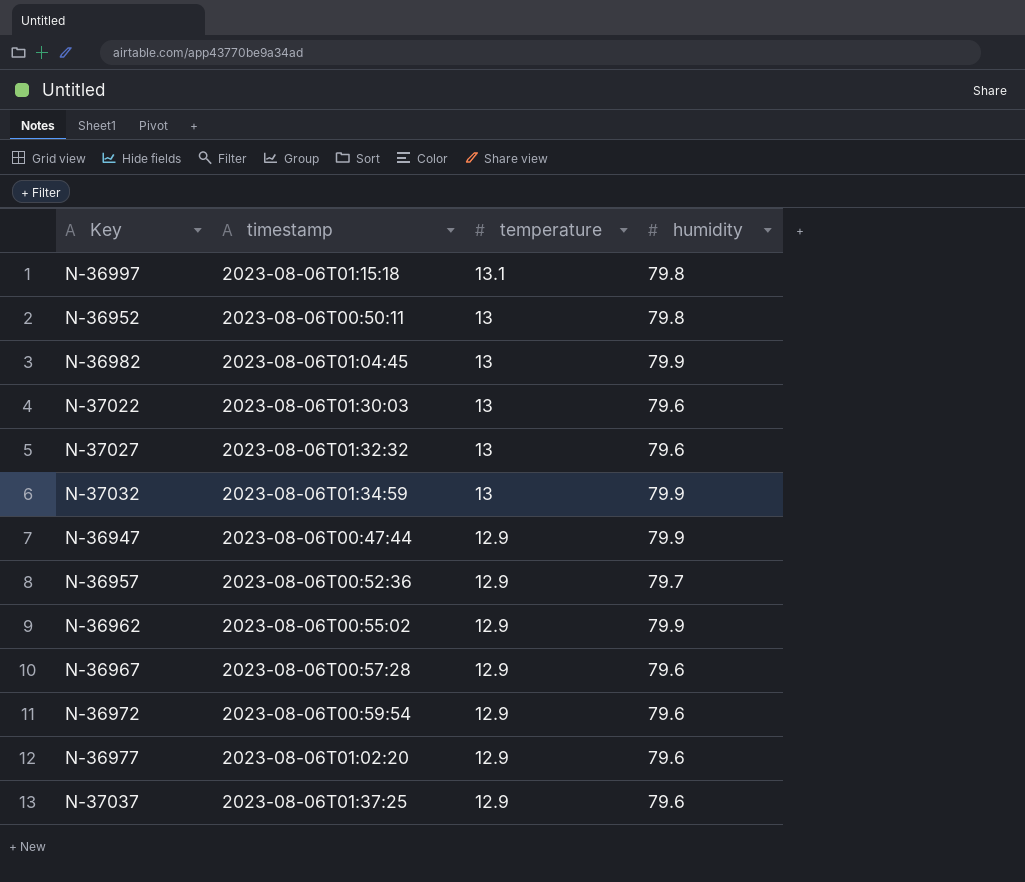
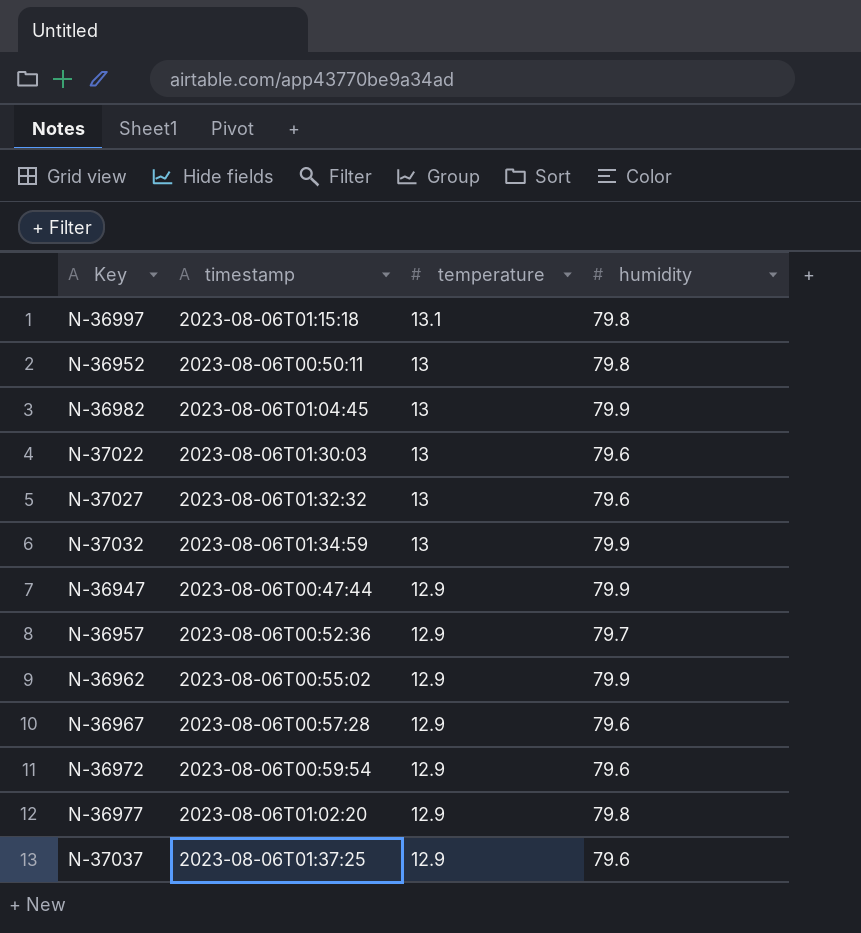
N-36977 | humidity: 79.6 -> 79.8

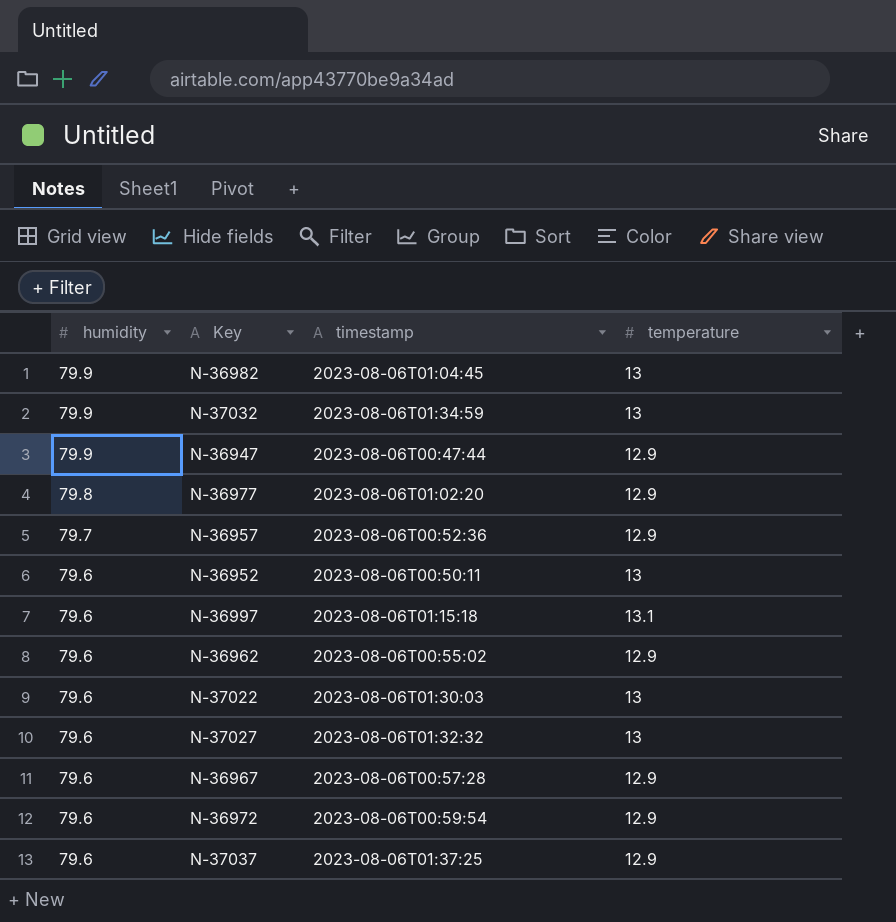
row order: temperature descending -> humidity descending
column humidity | position: 4 -> 1
N-36952 | humidity: 79.8 -> 79.6
N-36997 | humidity: 79.8 -> 79.6
N-36962 | humidity: 79.9 -> 79.6

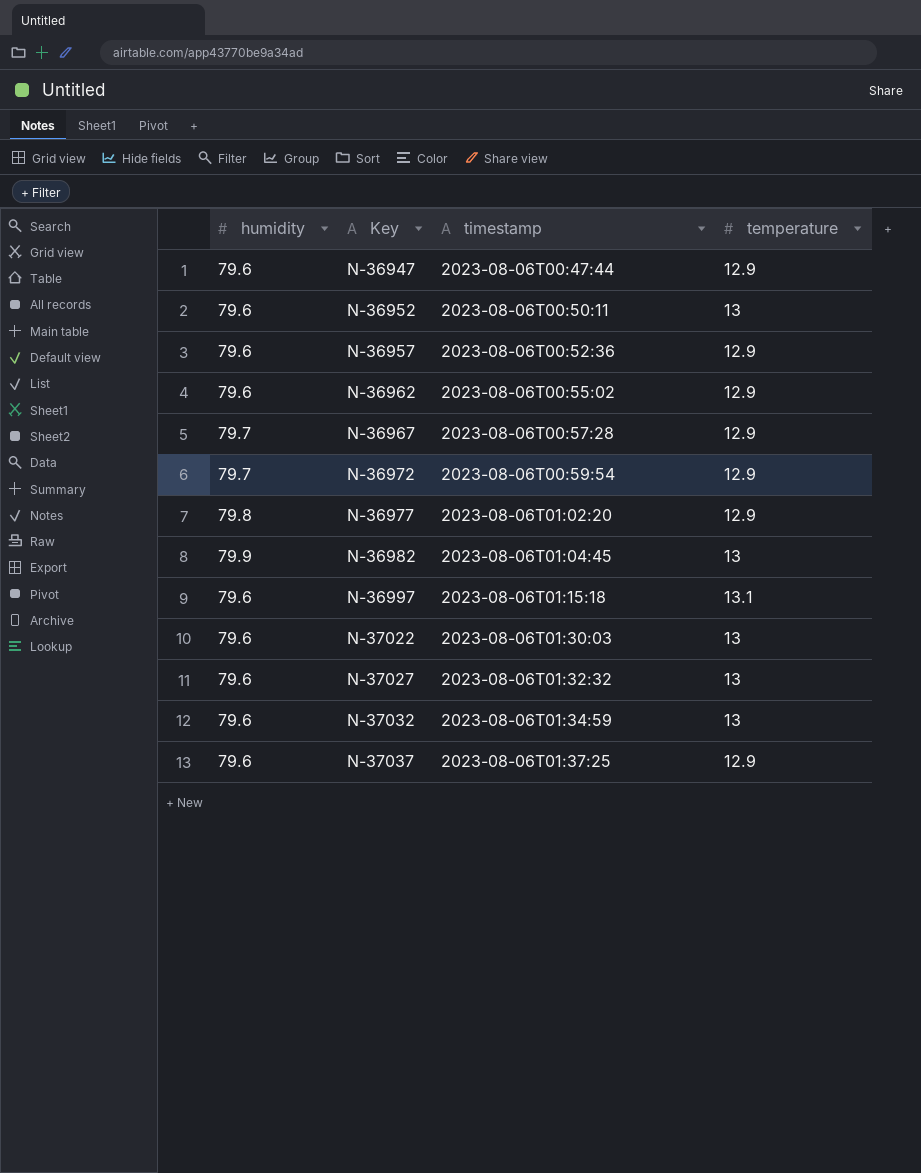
row order: humidity descending -> Key ascending
N-36947 | humidity: 79.9 -> 79.6
N-36957 | humidity: 79.7 -> 79.6
N-36967 | humidity: 79.6 -> 79.7
N-36972 | humidity: 79.6 -> 79.7
N-37032 | humidity: 79.9 -> 79.6

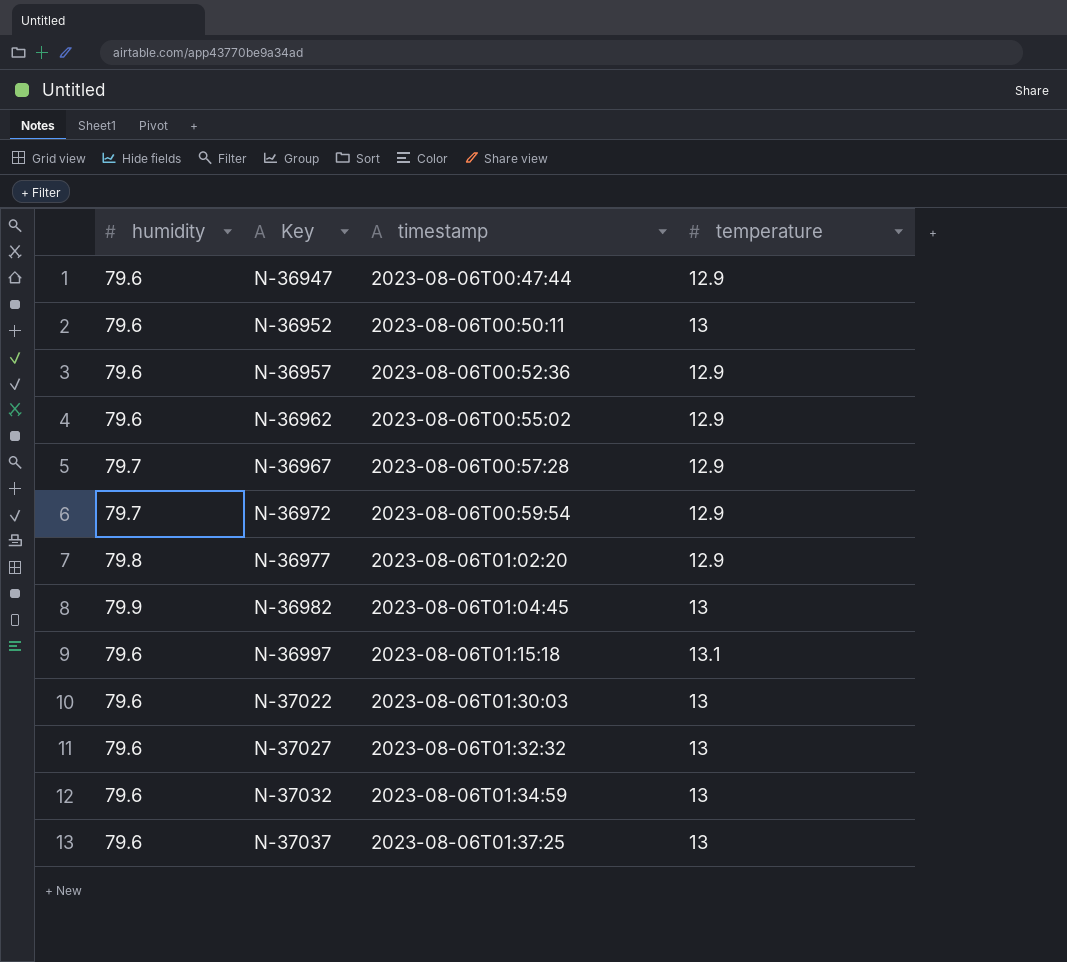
N-37037 | temperature: 12.9 -> 13

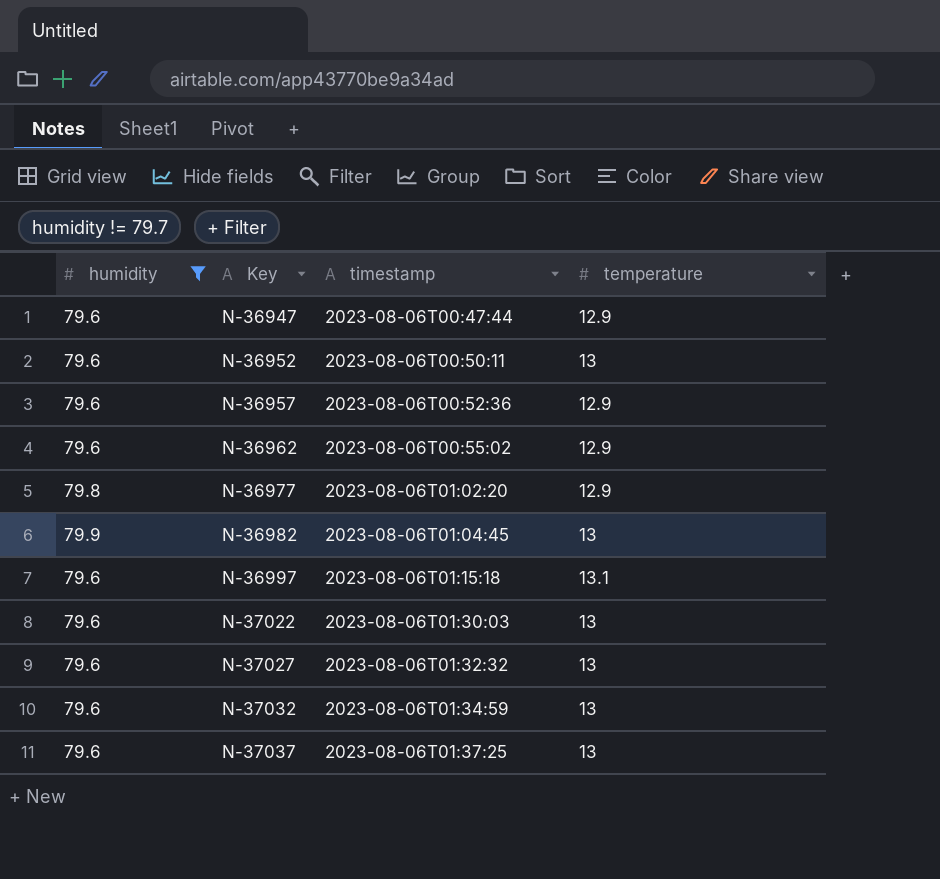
filter: none -> humidity != 79.7

